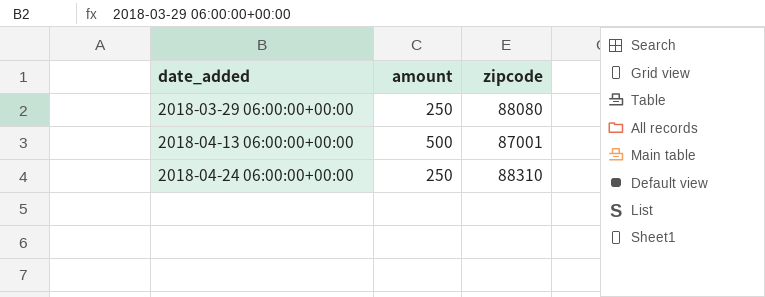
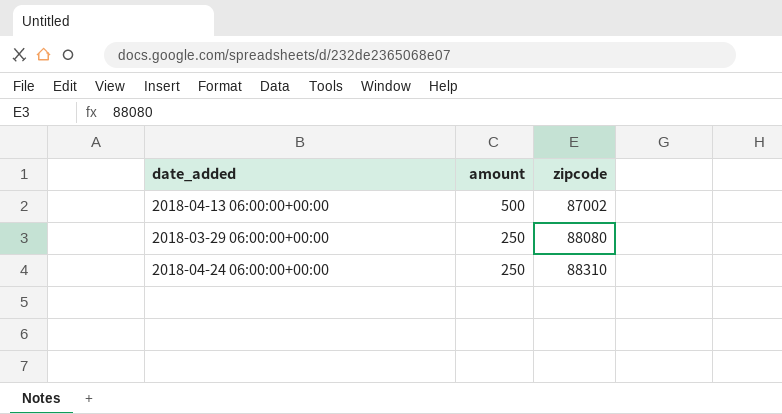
row order: date_added ascending -> amount descending
2018-04-13 06:00:00+00:00 | zipcode: 87001 -> 87002

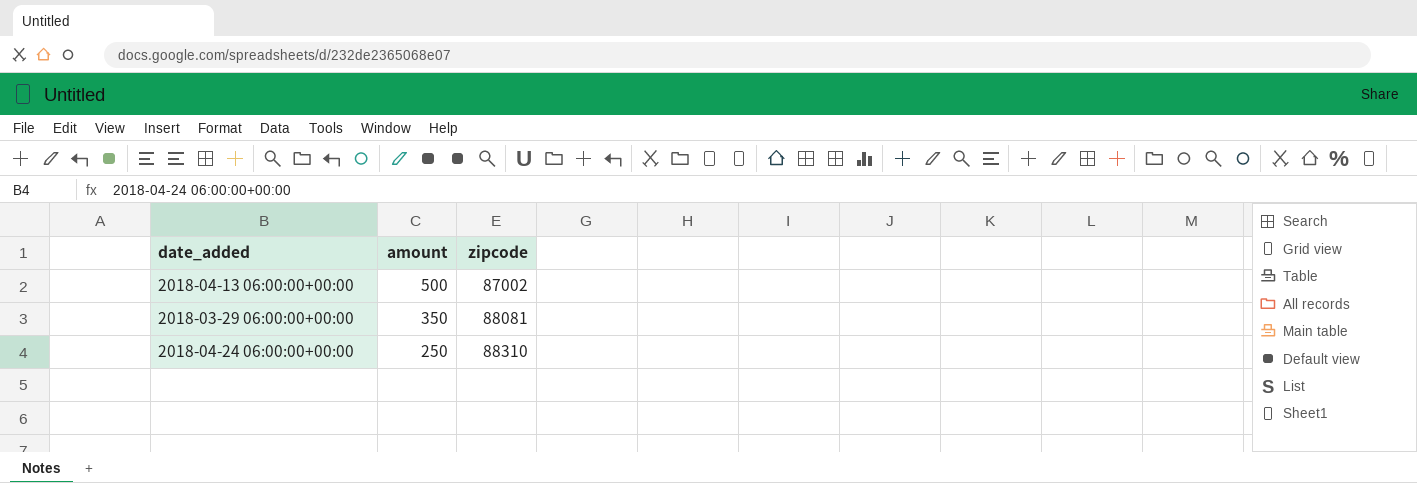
2018-03-29 06:00:00+00:00 | amount: 250 -> 350
2018-03-29 06:00:00+00:00 | zipcode: 88080 -> 88081

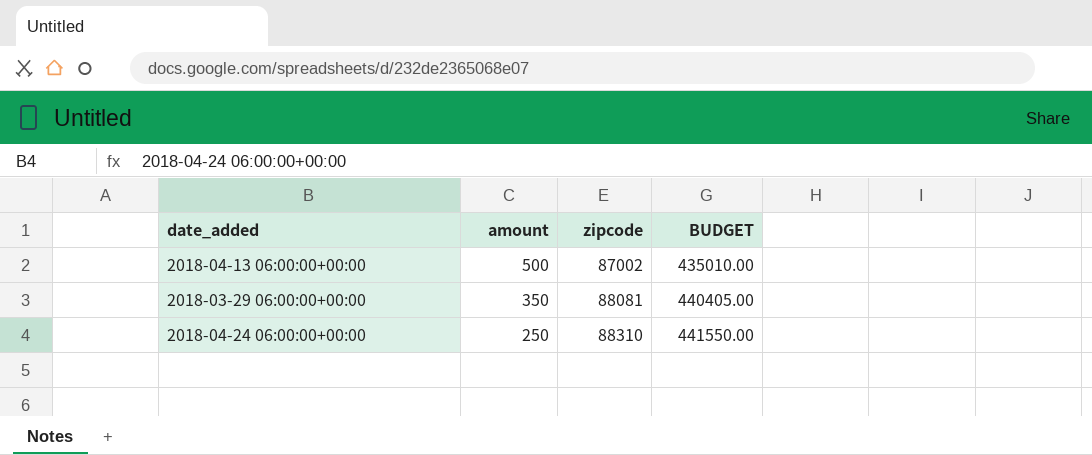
column BUDGET | formula: none -> [zipcode] * 5

